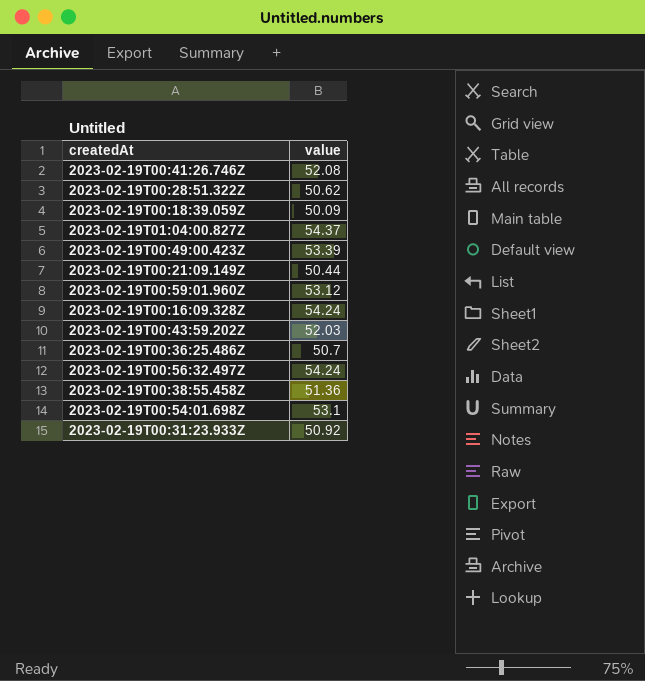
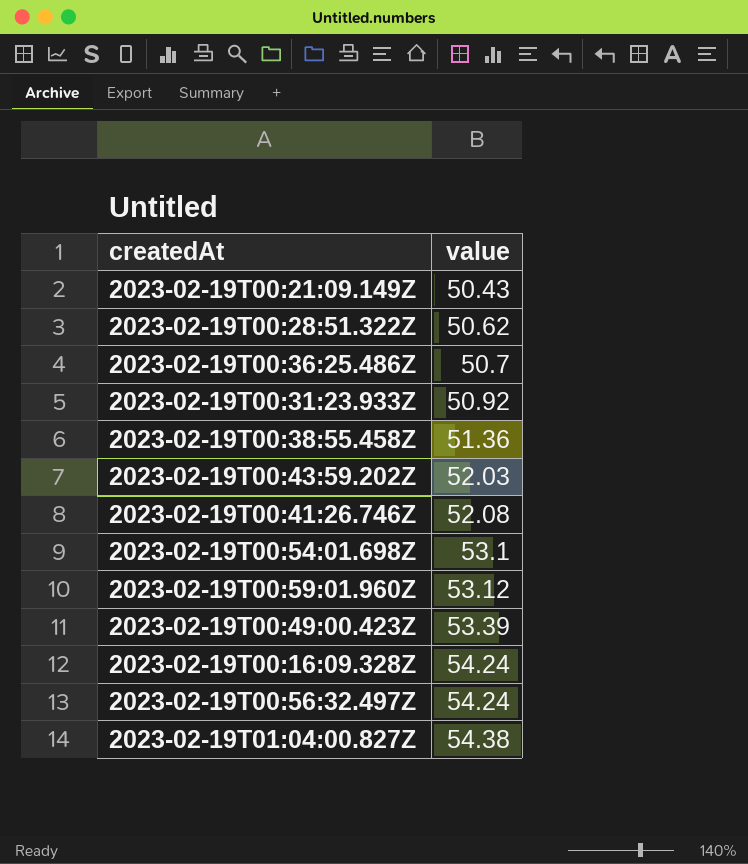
row order: none -> value ascending
row 2023-02-19T00:18:39.059Z: 50.09 -> none
2023-02-19T00:21:09.149Z | value: 50.44 -> 50.43
2023-02-19T01:04:00.827Z | value: 54.37 -> 54.38

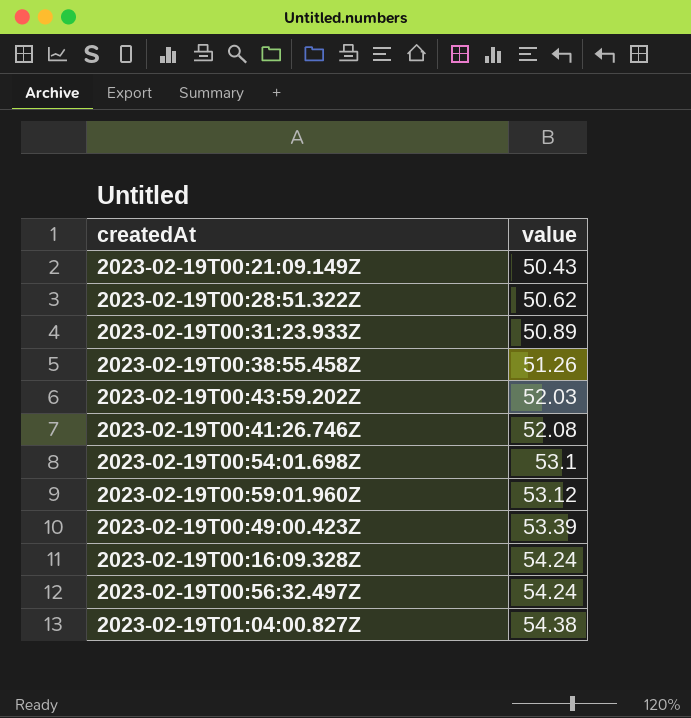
row 2023-02-19T00:36:25.486Z: 50.7 -> none
2023-02-19T00:31:23.933Z | value: 50.92 -> 50.89
2023-02-19T00:38:55.458Z | value: 51.36 -> 51.26

